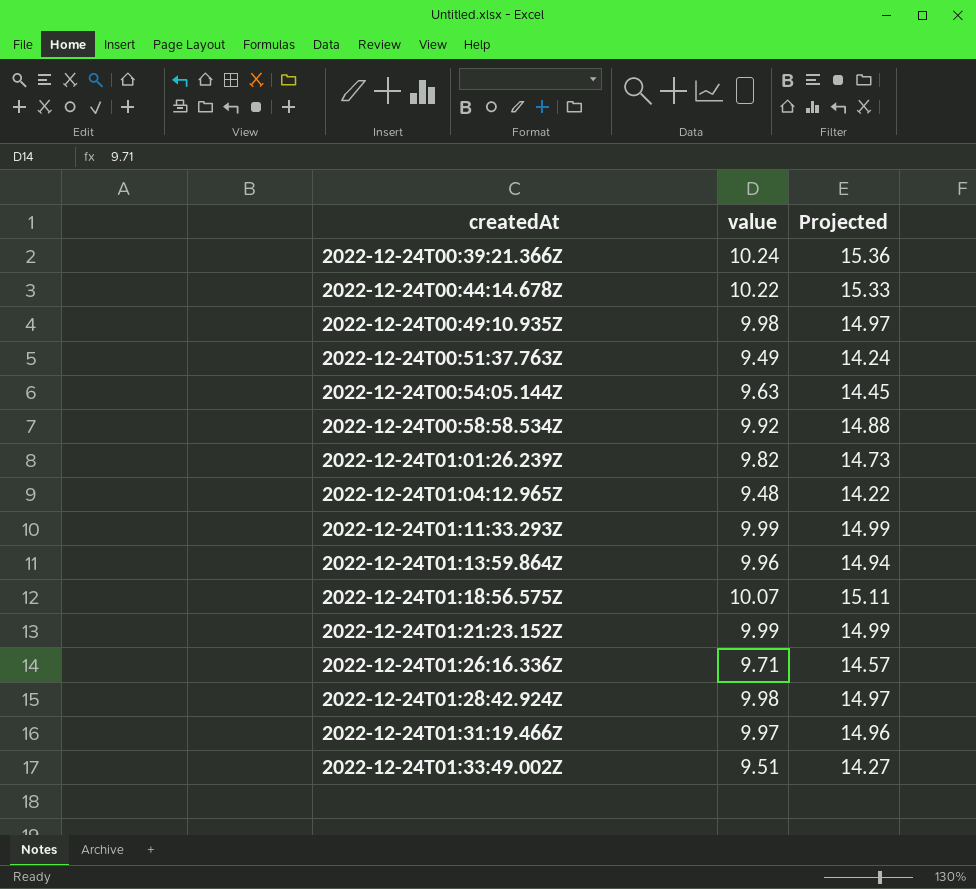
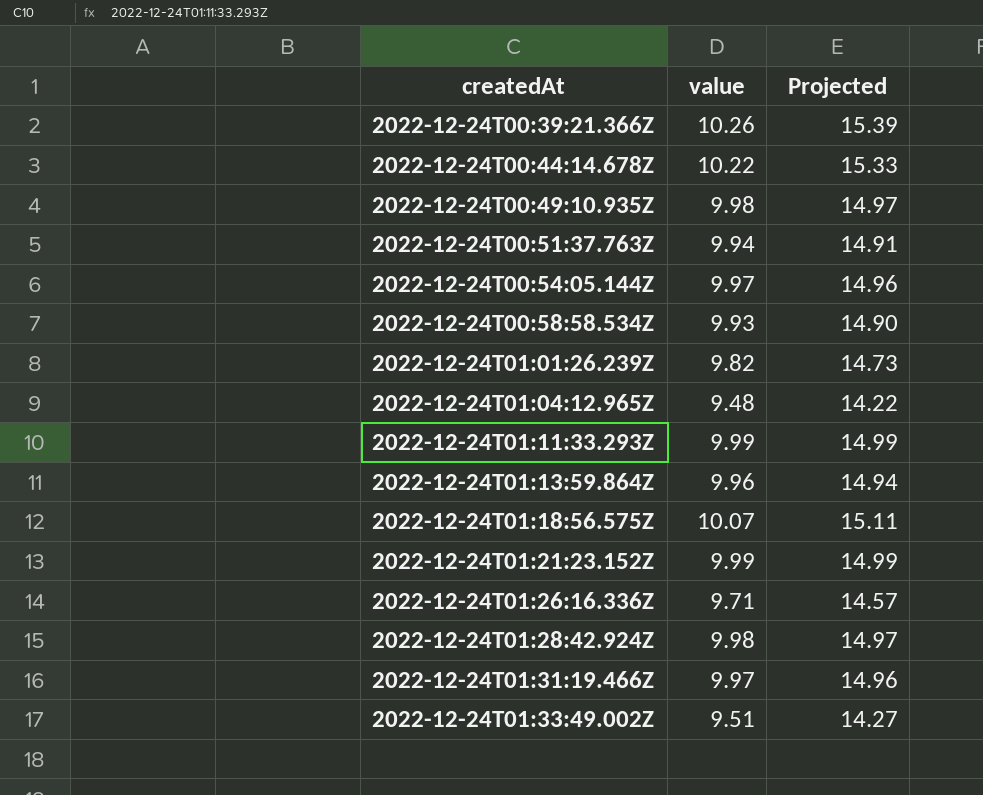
2022-12-24T00:39:21.366Z | value: 10.24 -> 10.26
2022-12-24T00:39:21.366Z | Projected: 15.36 -> 15.39
2022-12-24T00:51:37.763Z | value: 9.49 -> 9.94
2022-12-24T00:51:37.763Z | Projected: 14.24 -> 14.91
2022-12-24T00:54:05.144Z | value: 9.63 -> 9.97
2022-12-24T00:54:05.144Z | Projected: 14.45 -> 14.96
2022-12-24T00:58:58.534Z | value: 9.92 -> 9.93
2022-12-24T00:58:58.534Z | Projected: 14.88 -> 14.90

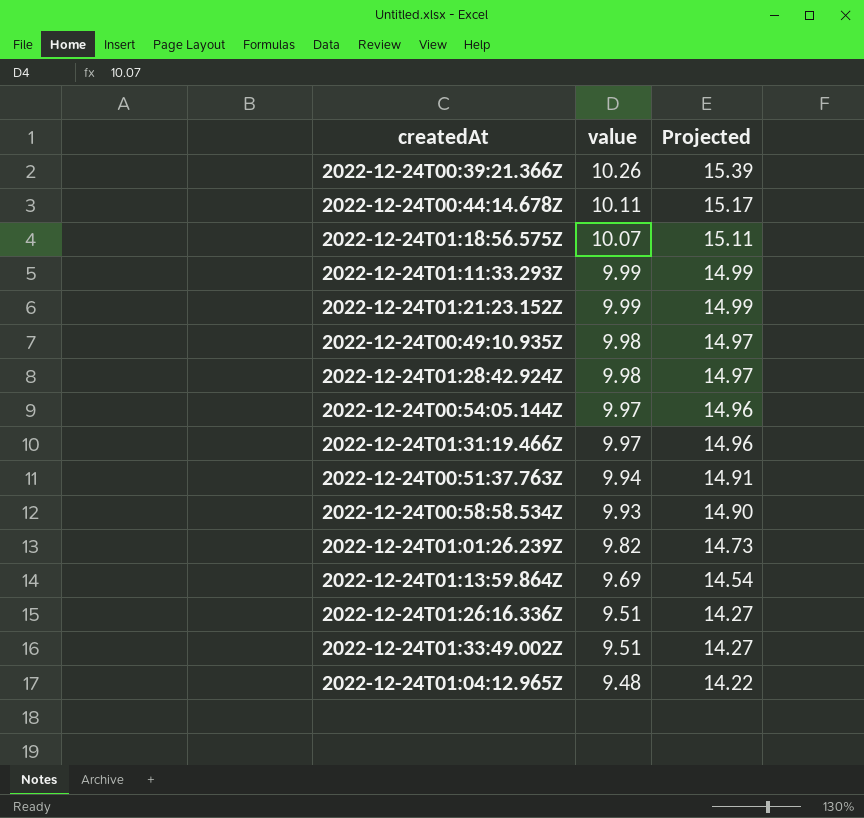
row order: createdAt ascending -> value descending
2022-12-24T00:44:14.678Z | value: 10.22 -> 10.11
2022-12-24T00:44:14.678Z | Projected: 15.33 -> 15.17
2022-12-24T01:13:59.864Z | value: 9.96 -> 9.69
2022-12-24T01:13:59.864Z | Projected: 14.94 -> 14.54
2022-12-24T01:26:16.336Z | value: 9.71 -> 9.51
2022-12-24T01:26:16.336Z | Projected: 14.57 -> 14.27

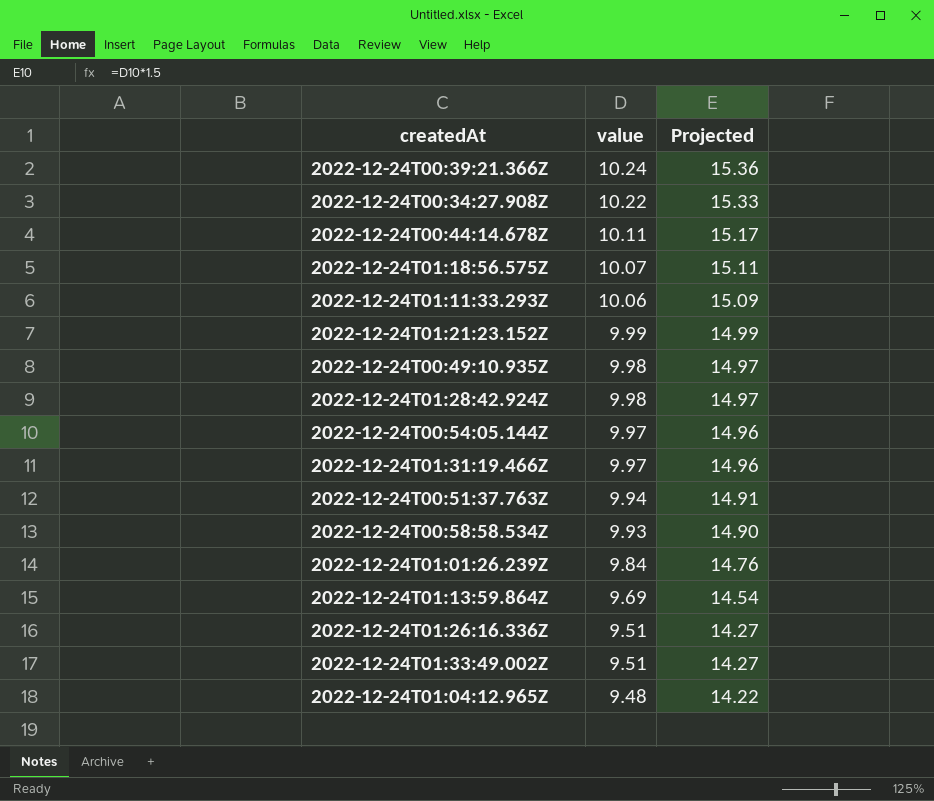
2022-12-24T00:39:21.366Z | value: 10.26 -> 10.24
2022-12-24T00:39:21.366Z | Projected: 15.39 -> 15.36
row 2022-12-24T00:34:27.908Z: none -> 10.22 | 15.33
2022-12-24T01:11:33.293Z | value: 9.99 -> 10.06
2022-12-24T01:11:33.293Z | Projected: 14.99 -> 15.09
2022-12-24T01:01:26.239Z | value: 9.82 -> 9.84
2022-12-24T01:01:26.239Z | Projected: 14.73 -> 14.76

